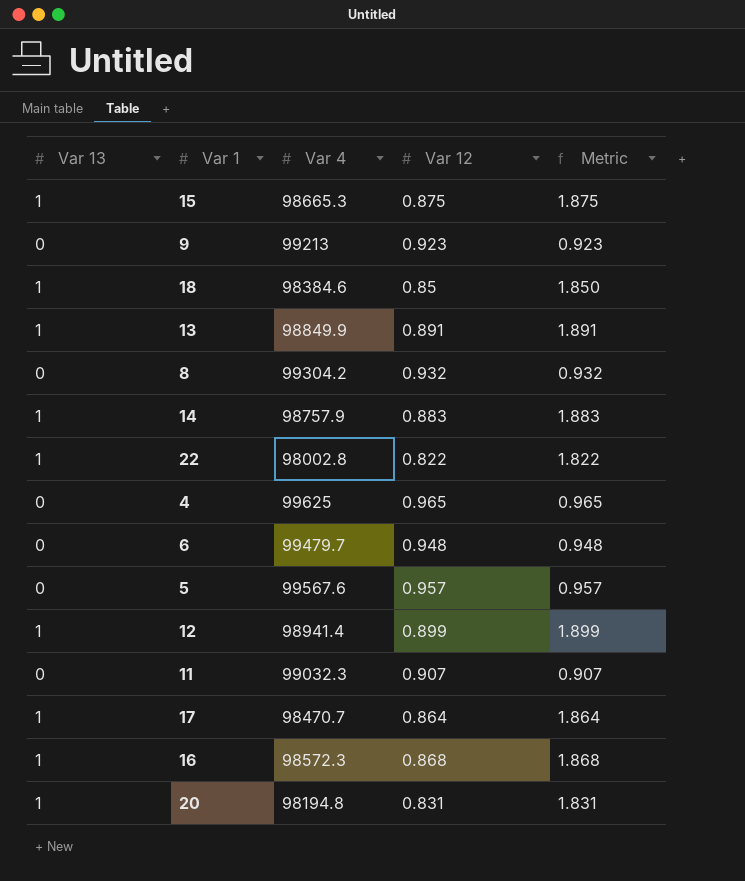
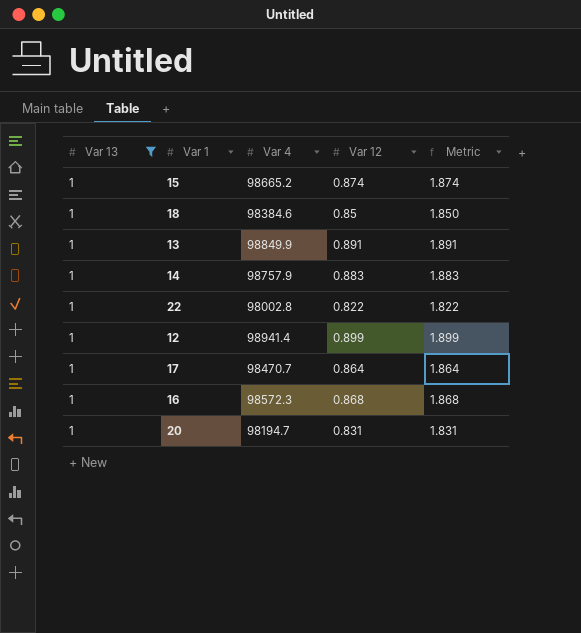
filter: none -> Var 13 = 1
15 | Var 4: 98665.3 -> 98665.2
15 | Var 12: 0.875 -> 0.874
15 | Metric: 1.875 -> 1.874
20 | Var 4: 98194.8 -> 98194.7

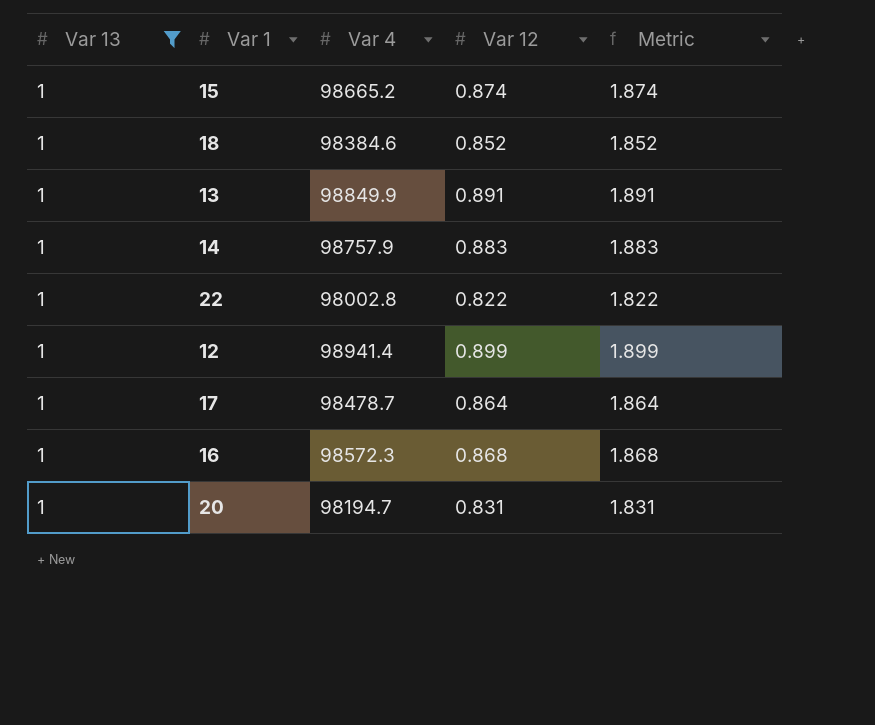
18 | Var 12: 0.85 -> 0.852
18 | Metric: 1.850 -> 1.852
17 | Var 4: 98470.7 -> 98478.7

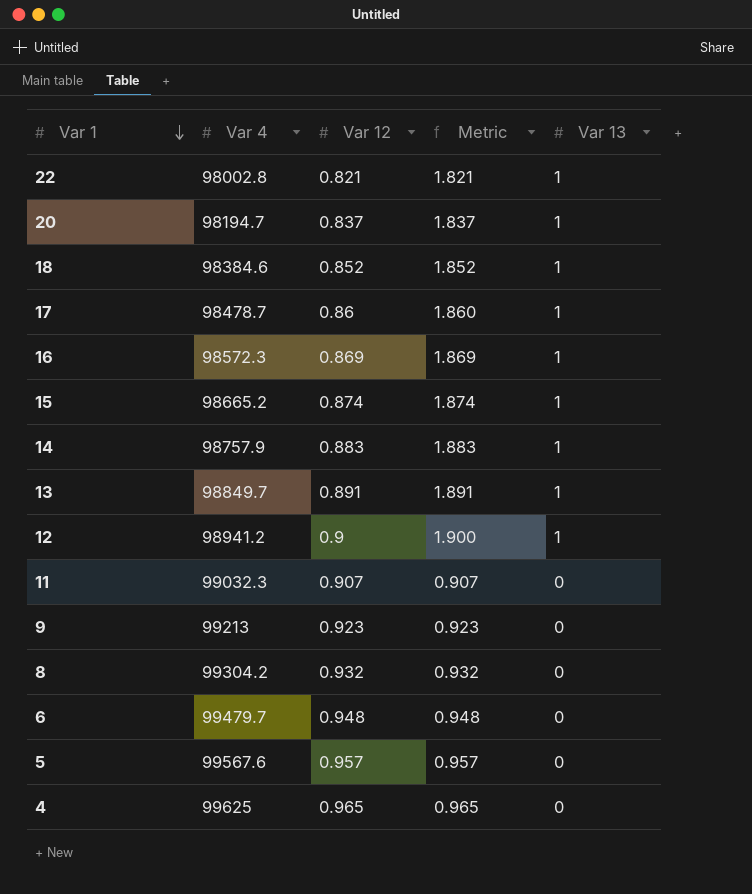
filter: Var 13 = 1 -> none
row order: none -> Var 1 descending
column Var 13 | position: 1 -> 5
22 | Var 12: 0.822 -> 0.821
22 | Metric: 1.822 -> 1.821
20 | Var 12: 0.831 -> 0.837
20 | Metric: 1.831 -> 1.837
17 | Var 12: 0.864 -> 0.86
17 | Metric: 1.864 -> 1.860
16 | Var 12: 0.868 -> 0.869
16 | Metric: 1.868 -> 1.869
13 | Var 4: 98849.9 -> 98849.7
12 | Var 4: 98941.4 -> 98941.2
12 | Var 12: 0.899 -> 0.9
12 | Metric: 1.899 -> 1.900

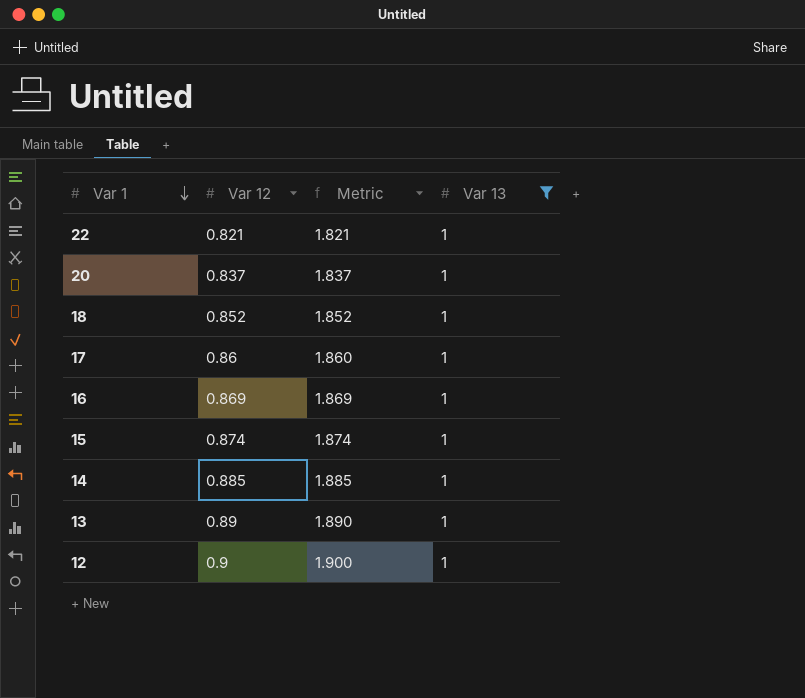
filter: none -> Var 13 = 1
column Var 4 | position: 2 -> none
14 | Var 12: 0.883 -> 0.885
14 | Metric: 1.883 -> 1.885
13 | Var 12: 0.891 -> 0.89
13 | Metric: 1.891 -> 1.890

